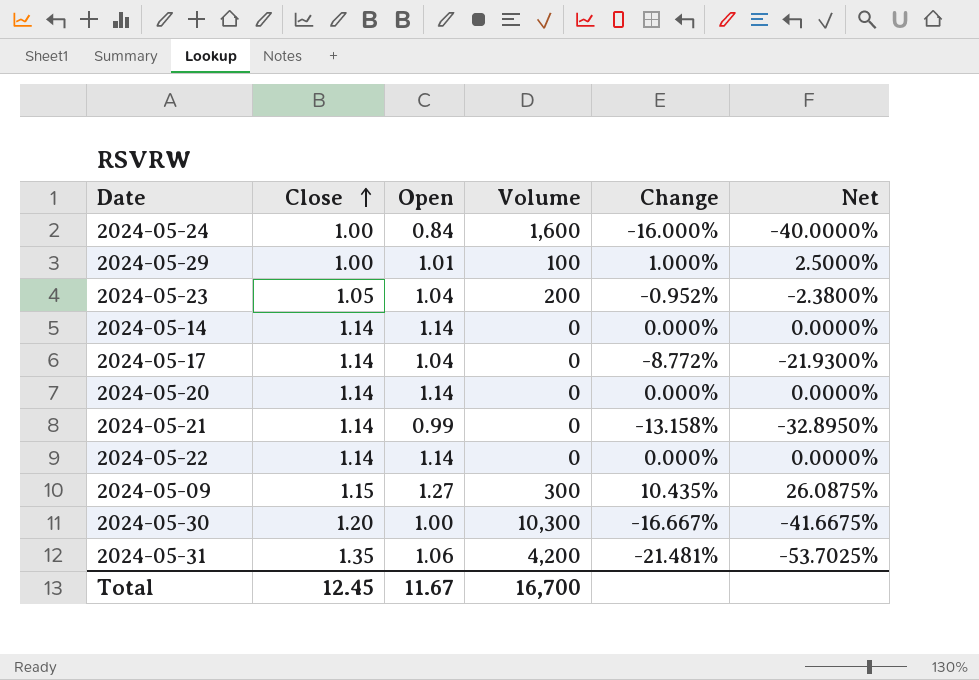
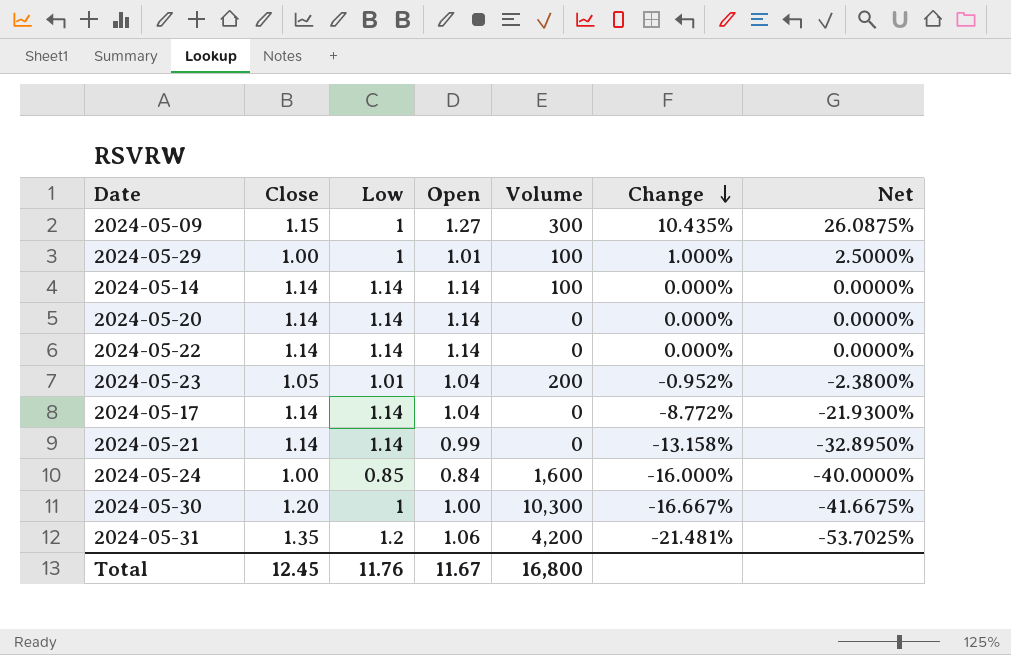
row order: Close ascending -> Change descending
column Low | position: none -> 3
2024-05-14 | Volume: 0 -> 100
Total | Volume: 16,700 -> 16,800

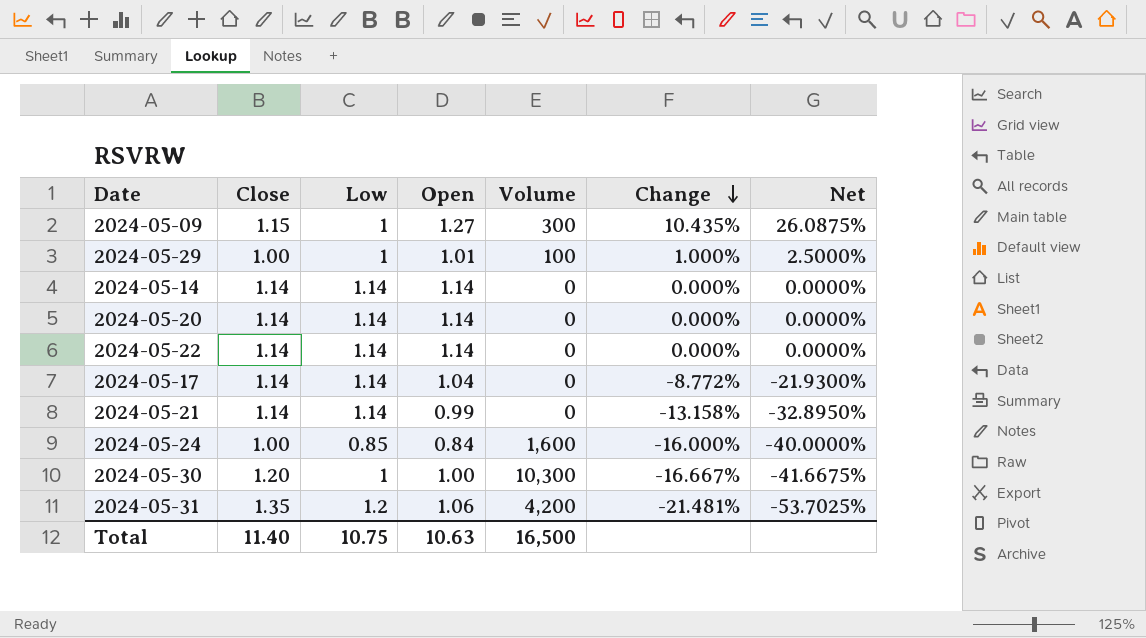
row 2024-05-23: 1.05 | 1.01 | 1.04 | 200 | -0.952% | -2.3800% -> none
2024-05-14 | Volume: 100 -> 0
Total | Close: 12.45 -> 11.40
Total | Low: 11.76 -> 10.75
Total | Open: 11.67 -> 10.63
Total | Volume: 16,800 -> 16,500

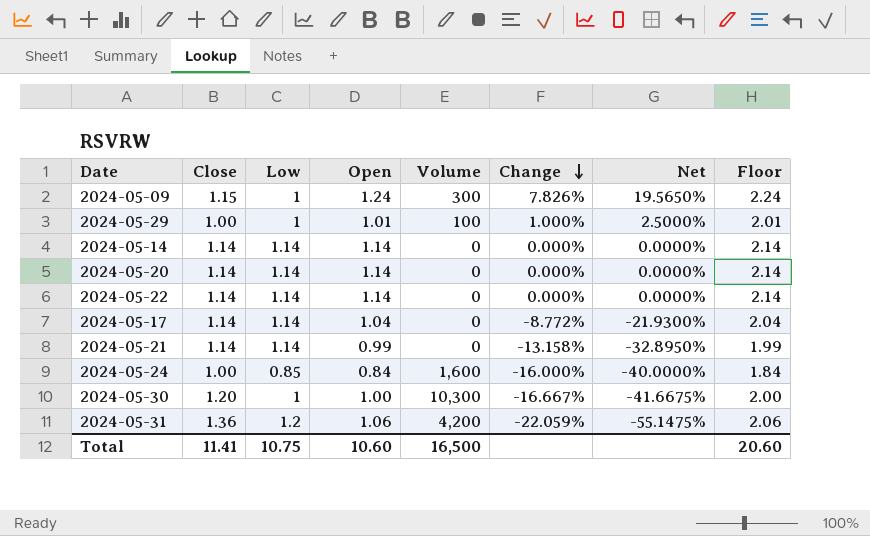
column Floor | formula: none -> [Open] + 1
2024-05-09 | Open: 1.27 -> 1.24
2024-05-09 | Change: 10.435% -> 7.826%
2024-05-09 | Net: 26.0875% -> 19.5650%
2024-05-31 | Close: 1.35 -> 1.36
2024-05-31 | Change: -21.481% -> -22.059%
2024-05-31 | Net: -53.7025% -> -55.1475%
Total | Close: 11.40 -> 11.41
Total | Open: 10.63 -> 10.60

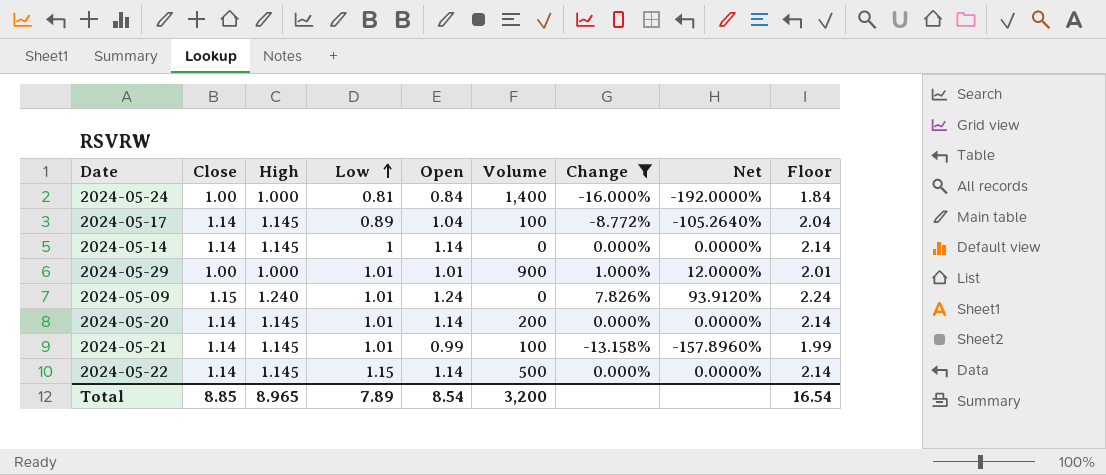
filter: none -> Change >= -16.000%
row order: Change descending -> Low ascending
column High | position: none -> 3
column Net | formula: [Change] * 2.5 -> [Change] * 12
2024-05-24 | Low: 0.85 -> 0.81
2024-05-24 | Volume: 1,600 -> 1,400
2024-05-17 | Low: 1.14 -> 0.89
2024-05-17 | Volume: 0 -> 100
2024-05-14 | Low: 1.14 -> 1
2024-05-29 | Low: 1 -> 1.01
2024-05-29 | Volume: 100 -> 900
2024-05-09 | Low: 1 -> 1.01
2024-05-09 | Volume: 300 -> 0
2024-05-20 | Low: 1.14 -> 1.01
2024-05-20 | Volume: 0 -> 200
2024-05-21 | Low: 1.14 -> 1.01
2024-05-21 | Volume: 0 -> 100
2024-05-22 | Low: 1.14 -> 1.15
2024-05-22 | Volume: 0 -> 500
Total | Close: 11.41 -> 8.85
Total | Low: 10.75 -> 7.89
Total | Open: 10.60 -> 8.54
Total | Volume: 16,500 -> 3,200
Total | Floor: 20.60 -> 16.54

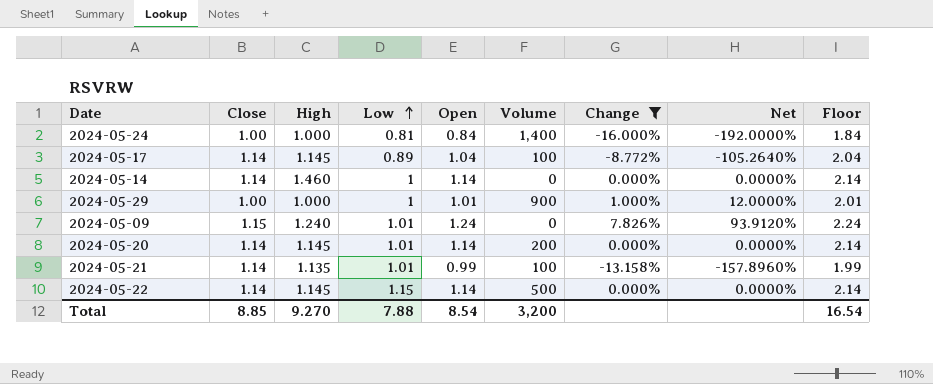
2024-05-14 | High: 1.145 -> 1.460
2024-05-29 | Low: 1.01 -> 1
2024-05-21 | High: 1.145 -> 1.135
Total | High: 8.965 -> 9.270
Total | Low: 7.89 -> 7.88

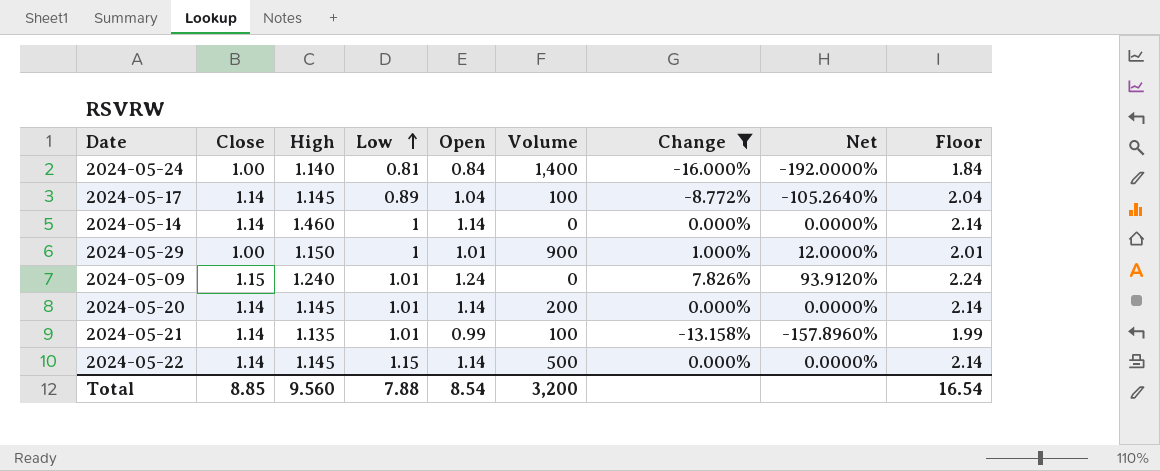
2024-05-24 | High: 1.000 -> 1.140
2024-05-29 | High: 1.000 -> 1.150
Total | High: 9.270 -> 9.560

